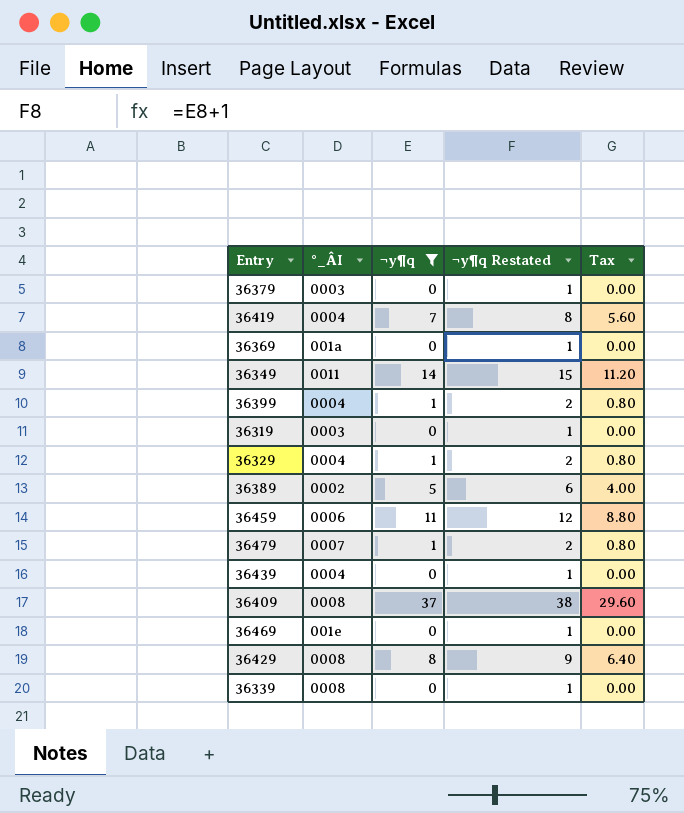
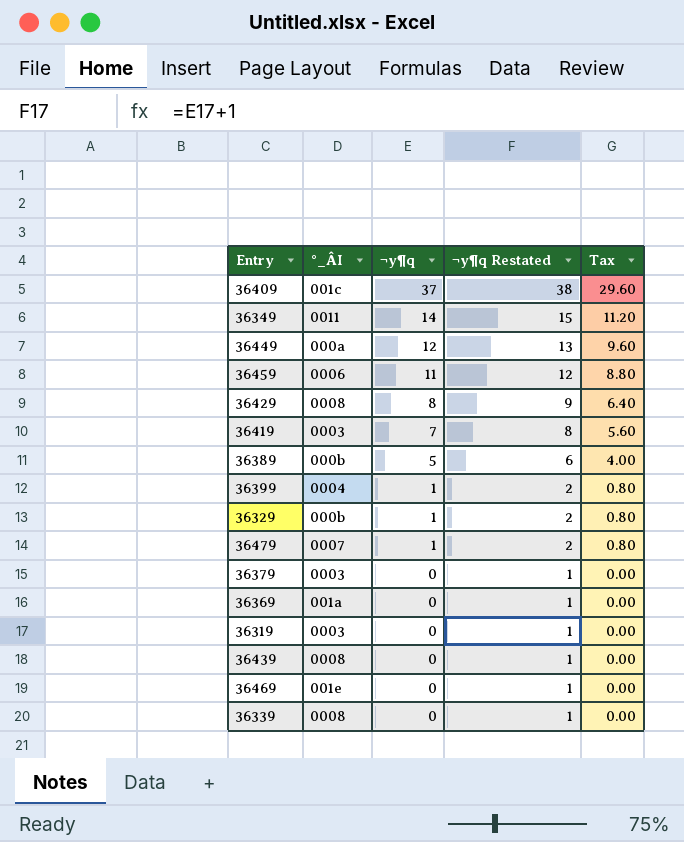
filter: ¬y¶q != 12 -> none
row order: none -> ¬y¶q descending
36409 | °_ÂI: 0008 -> 001c
36419 | °_ÂI: 0004 -> 0003
36389 | °_ÂI: 0002 -> 000b
36329 | °_ÂI: 0004 -> 000b
36439 | °_ÂI: 0004 -> 0008

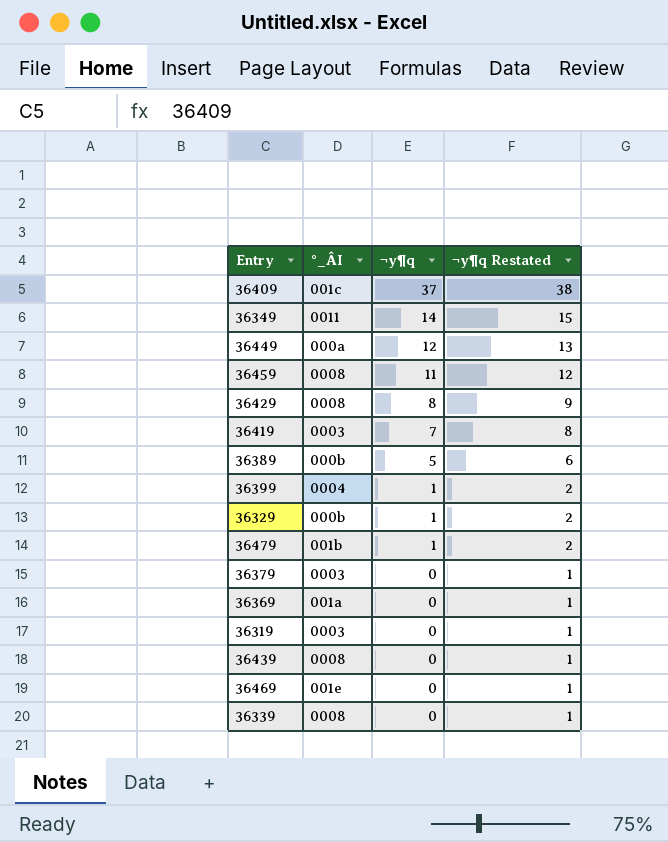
column Tax | formula: [¬y¶q] * 0.8 -> none
36459 | °_ÂI: 0006 -> 0008
36479 | °_ÂI: 0007 -> 001b

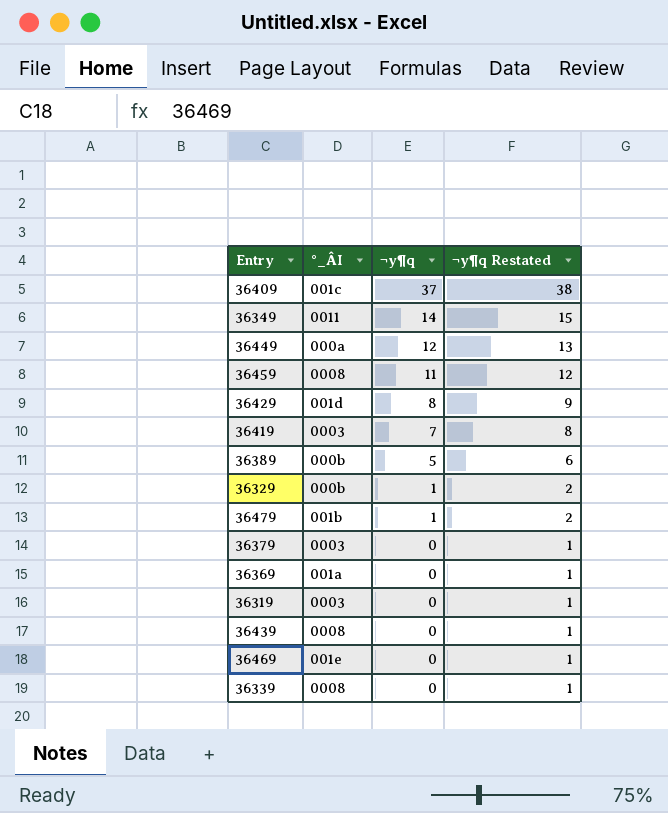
row 36399: 0004 | 1 | 2 -> none
36429 | °_ÂI: 0008 -> 001d

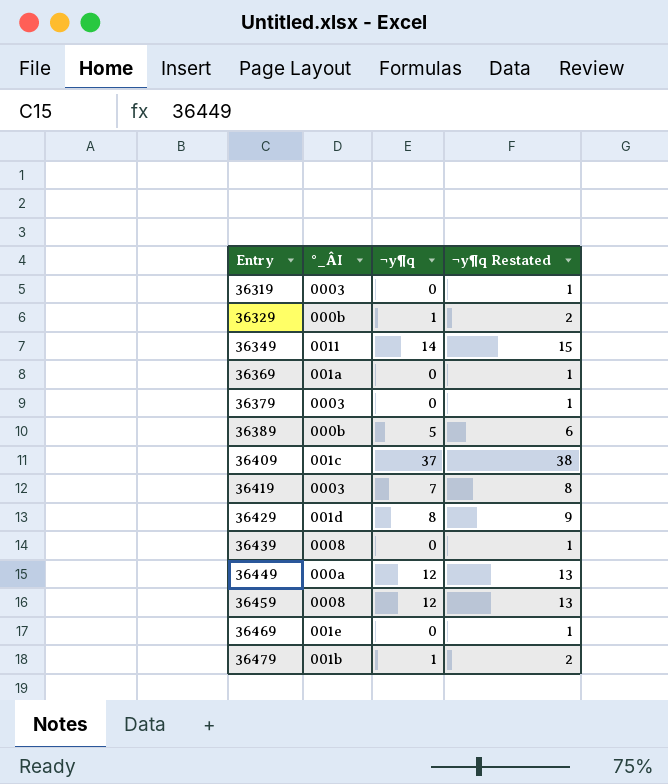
row order: ¬y¶q descending -> Entry ascending
row 36339: 0008 | 0 | 1 -> none
36459 | ¬y¶q: 11 -> 12
36459 | ¬y¶q Restated: 12 -> 13

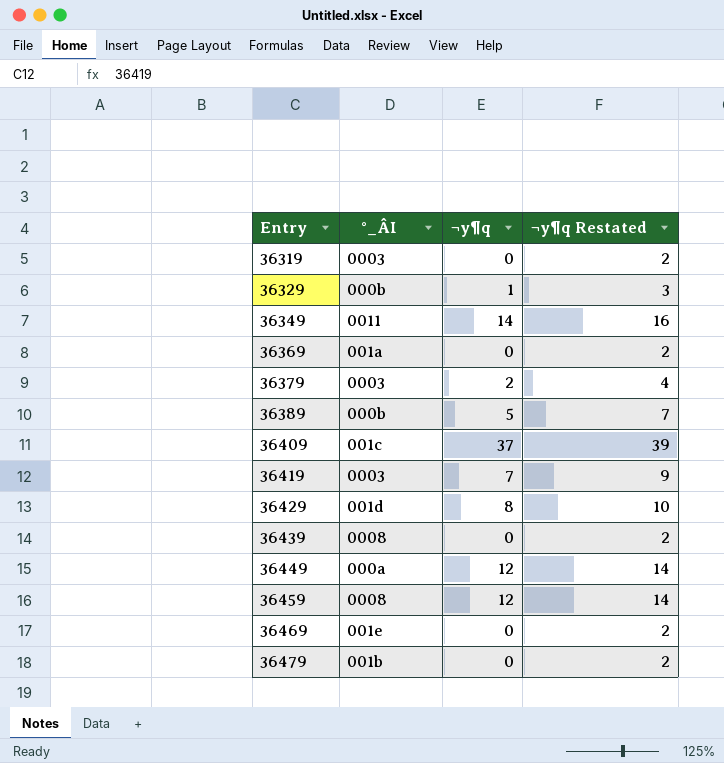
column ¬y¶q Restated | formula: [¬y¶q] + 1 -> [¬y¶q] + 2
36379 | ¬y¶q: 0 -> 2
36479 | ¬y¶q: 1 -> 0

